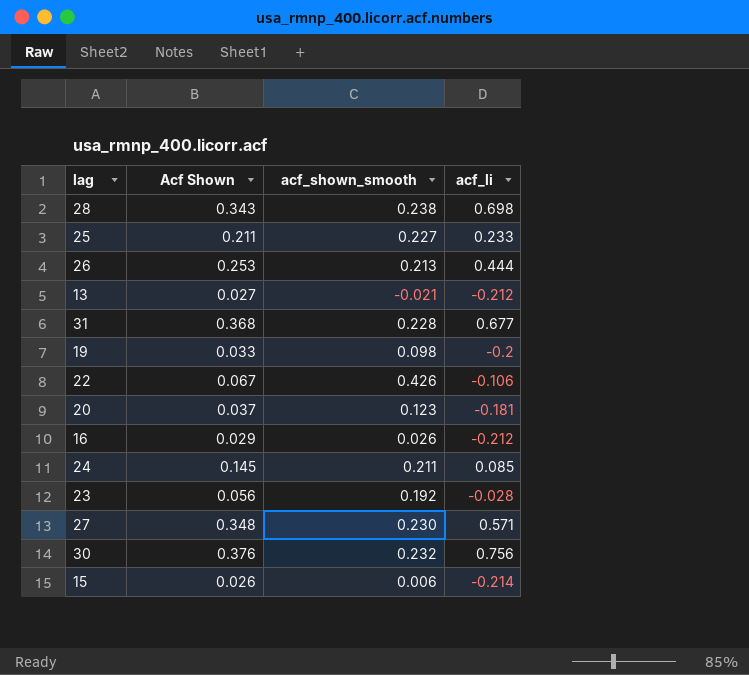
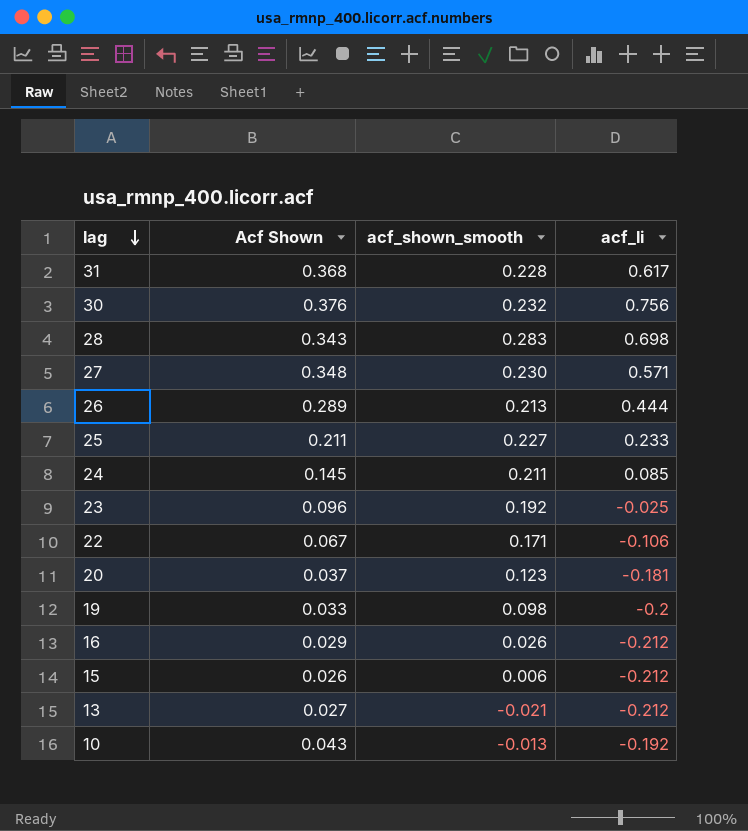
row order: none -> lag descending
31 | acf_li: 0.677 -> 0.617
28 | acf_shown_smooth: 0.238 -> 0.283
26 | Acf Shown: 0.253 -> 0.289
23 | Acf Shown: 0.056 -> 0.096
23 | acf_li: -0.028 -> -0.025
22 | acf_shown_smooth: 0.426 -> 0.171
15 | acf_li: -0.214 -> -0.212
row 10: none -> 0.043 | -0.013 | -0.192

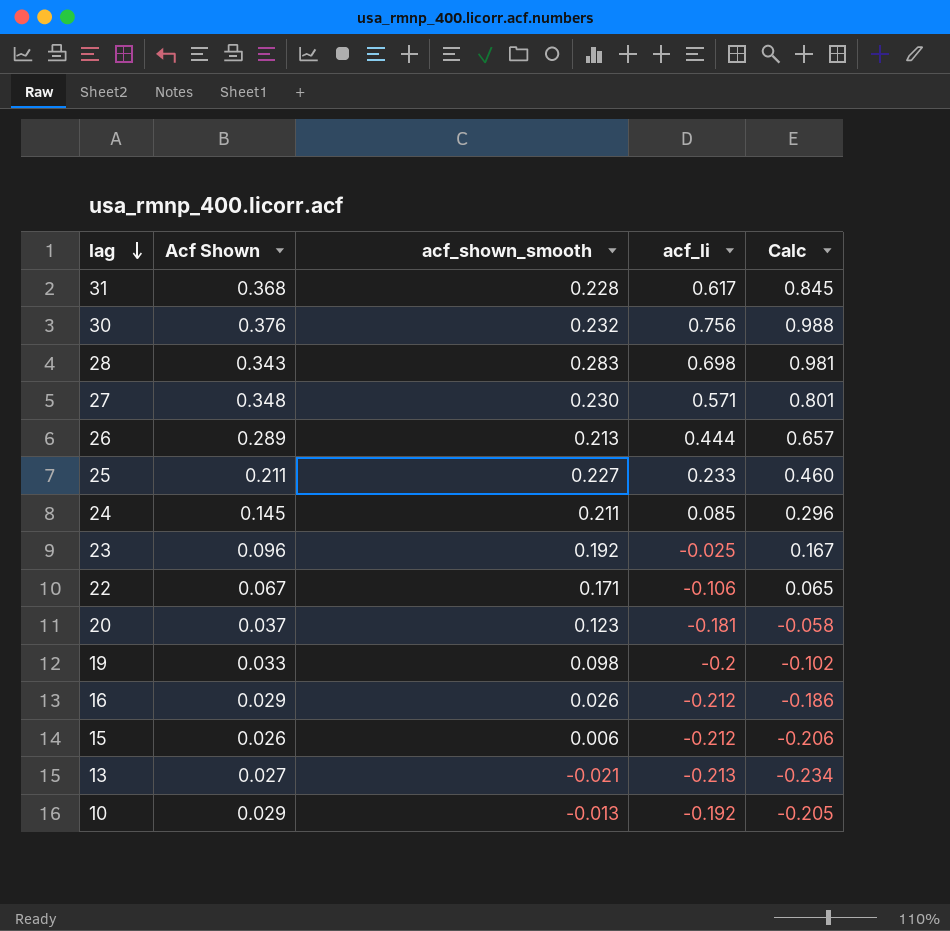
column Calc | formula: none -> [acf_shown_smooth] + [acf_li]
13 | acf_li: -0.212 -> -0.213
10 | Acf Shown: 0.043 -> 0.029

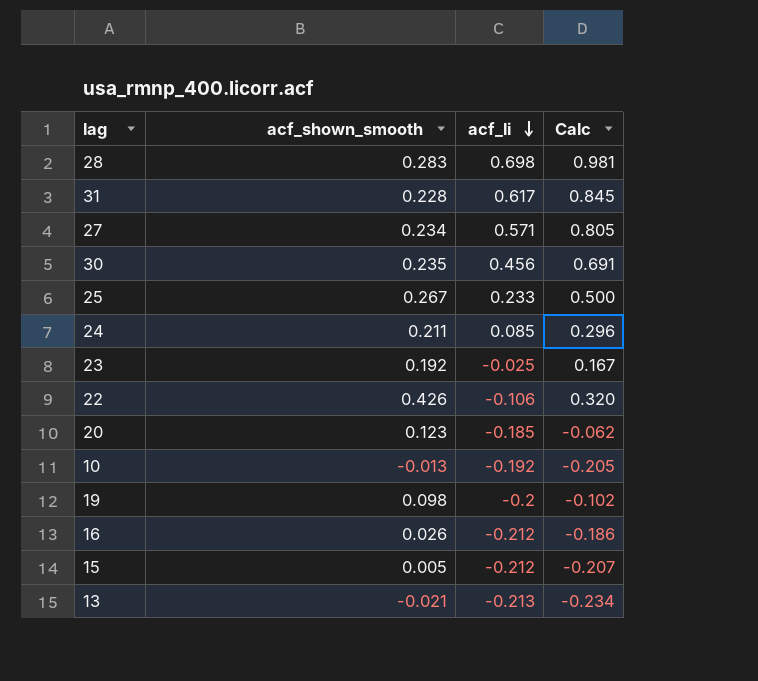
row order: lag descending -> acf_li descending
column Acf Shown | position: 2 -> none
row 26: 0.289 | 0.213 | 0.444 | 0.657 -> none
27 | acf_shown_smooth: 0.230 -> 0.234
27 | Calc: 0.801 -> 0.805
30 | acf_shown_smooth: 0.232 -> 0.235
30 | acf_li: 0.756 -> 0.456
30 | Calc: 0.988 -> 0.691
25 | acf_shown_smooth: 0.227 -> 0.267
25 | Calc: 0.460 -> 0.500
22 | acf_shown_smooth: 0.171 -> 0.426
22 | Calc: 0.065 -> 0.320
20 | acf_li: -0.181 -> -0.185
20 | Calc: -0.058 -> -0.062
15 | acf_shown_smooth: 0.006 -> 0.005
15 | Calc: -0.206 -> -0.207

